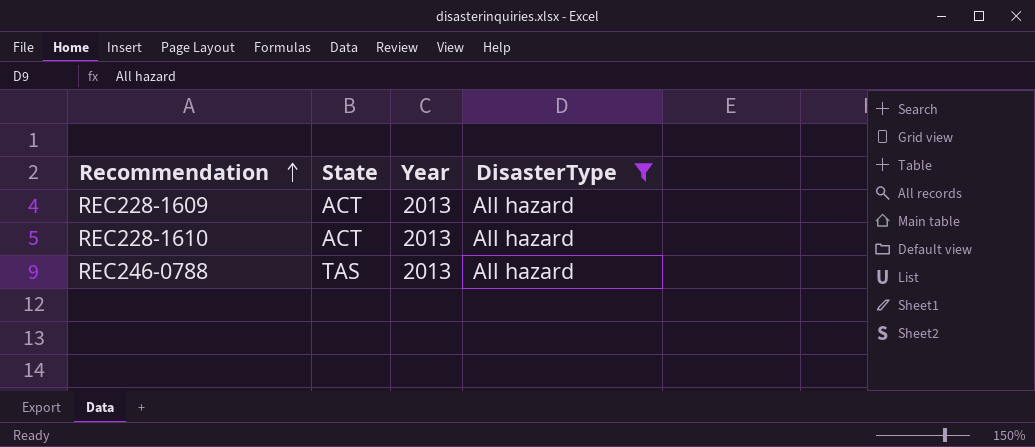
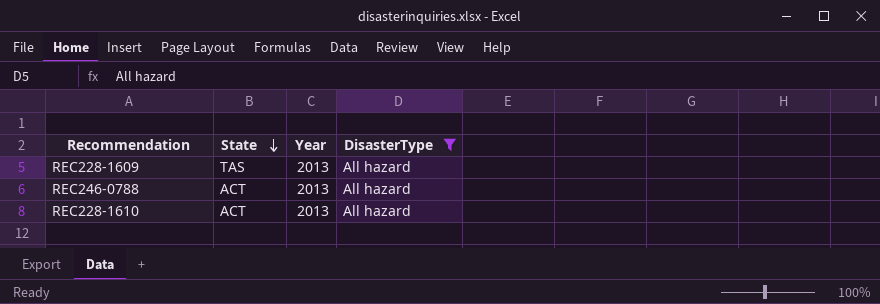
row order: Recommendation ascending -> State descending
REC228-1609 | State: ACT -> TAS
REC246-0788 | State: TAS -> ACT

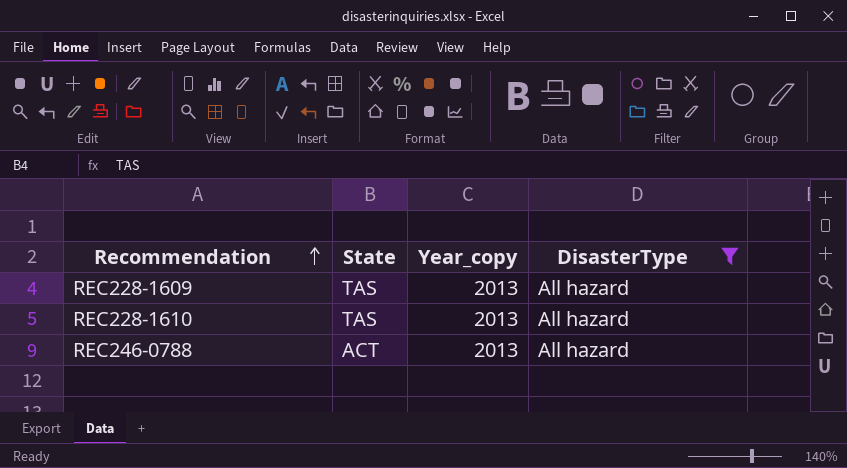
row order: State descending -> Recommendation ascending
column name: Year -> Year_copy
REC228-1610 | State: ACT -> TAS

